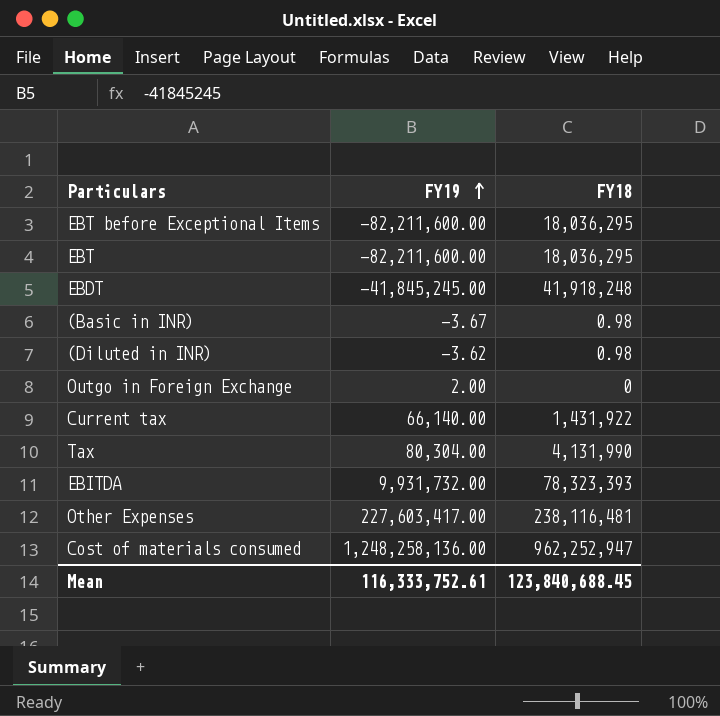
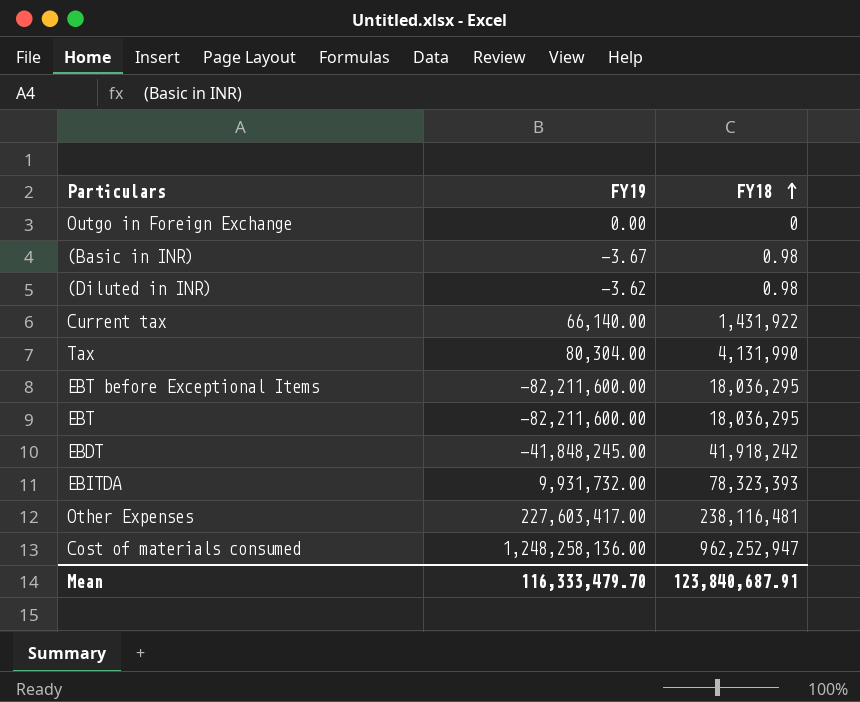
row order: FY19 ascending -> FY18 ascending
Outgo in Foreign Exchange | FY19: 2.00 -> 0.00
EBDT | FY19: -41,845,245.00 -> -41,848,245.00
EBDT | FY18: 41,918,248 -> 41,918,242
Mean | FY19: 116,333,752.61 -> 116,333,479.70
Mean | FY18: 123,840,688.45 -> 123,840,687.91

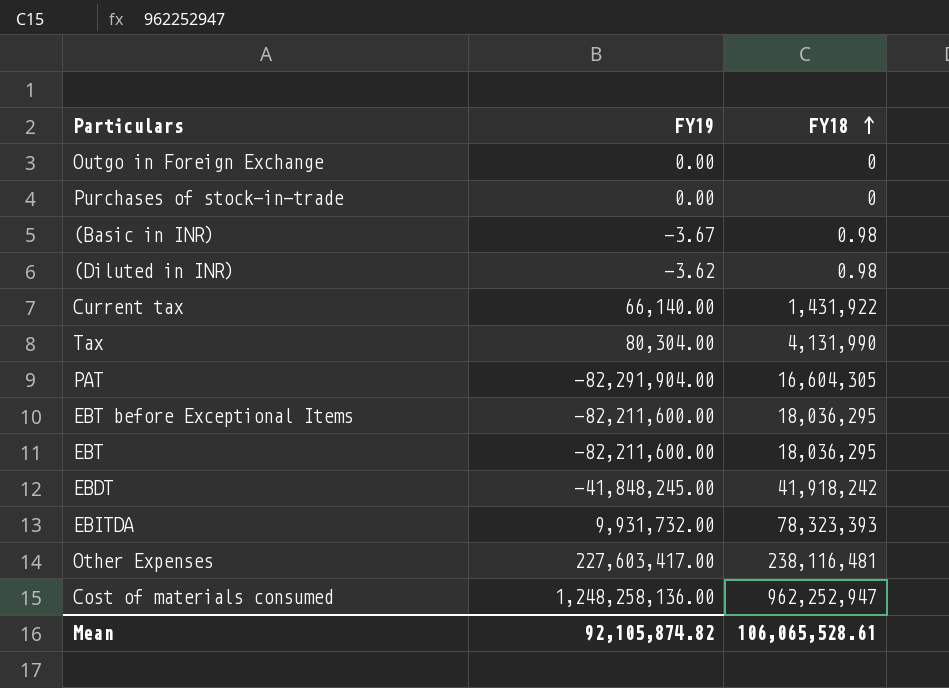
row Purchases of stock-in-trade: none -> 0.00 | 0
row PAT: none -> -82,291,904.00 | 16,604,305
Mean | FY19: 116,333,479.70 -> 92,105,874.82
Mean | FY18: 123,840,687.91 -> 106,065,528.61

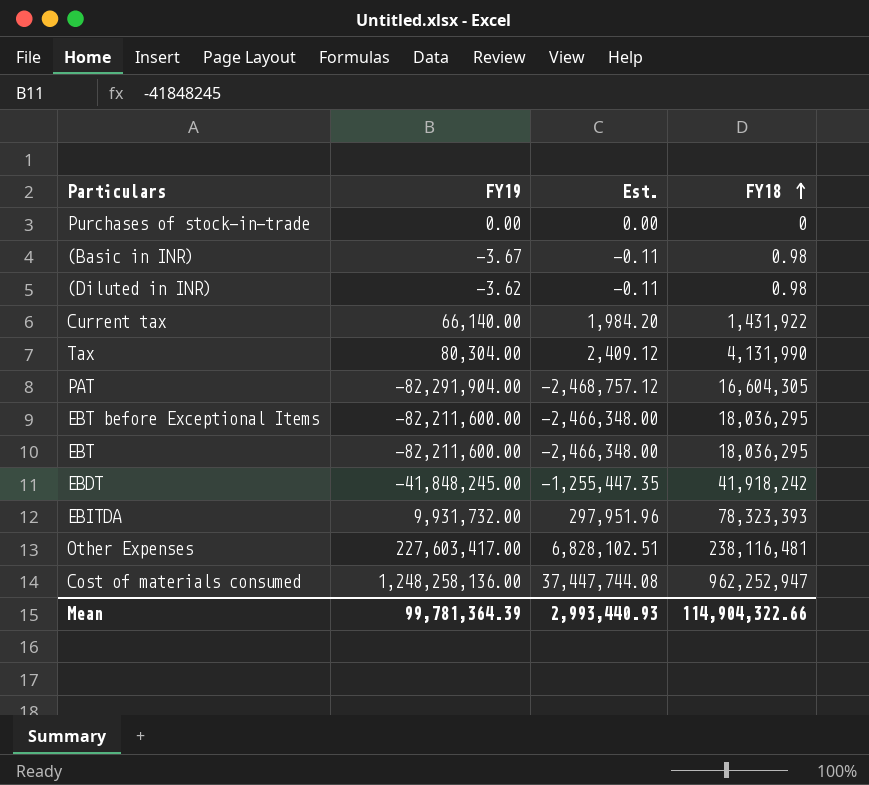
column Est. | formula: none -> [FY19] * 0.03
row Outgo in Foreign Exchange: 0.00 | 0 -> none
Mean | FY19: 92,105,874.82 -> 99,781,364.39
Mean | FY18: 106,065,528.61 -> 114,904,322.66

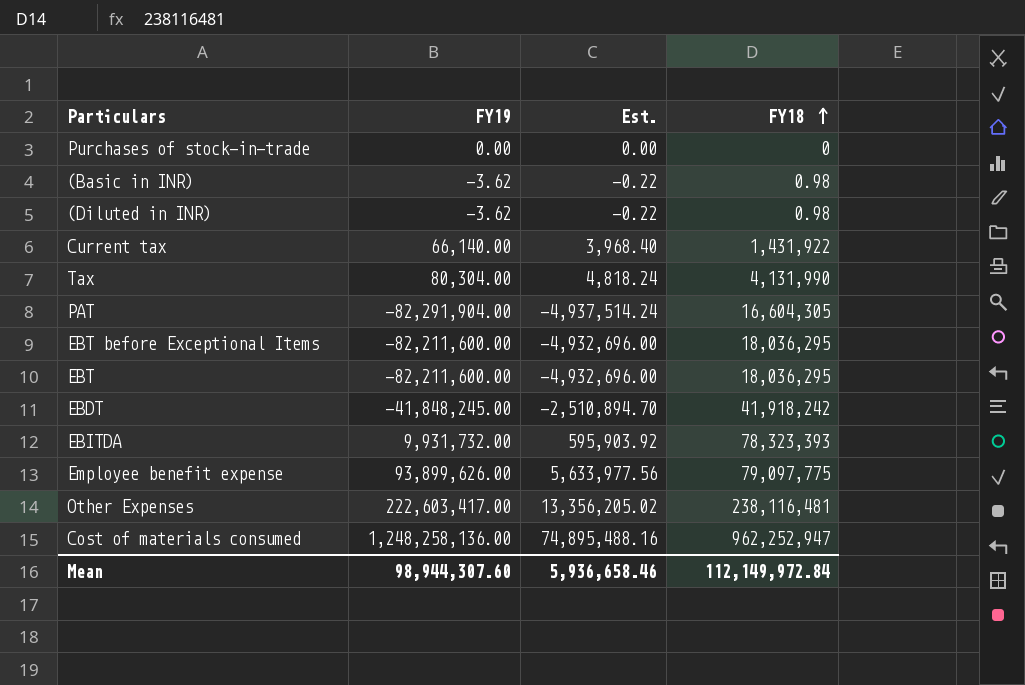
column Est. | formula: [FY19] * 0.03 -> [FY19] * 0.06
(Basic in INR) | FY19: -3.67 -> -3.62
row Employee benefit expense: none -> 93,899,626.00 | 5,633,977.56 | 79,097,775
Other Expenses | FY19: 227,603,417.00 -> 222,603,417.00
Mean | FY19: 99,781,364.39 -> 98,944,307.60
Mean | Est.: 2,993,440.93 -> 5,936,658.46
Mean | FY18: 114,904,322.66 -> 112,149,972.84

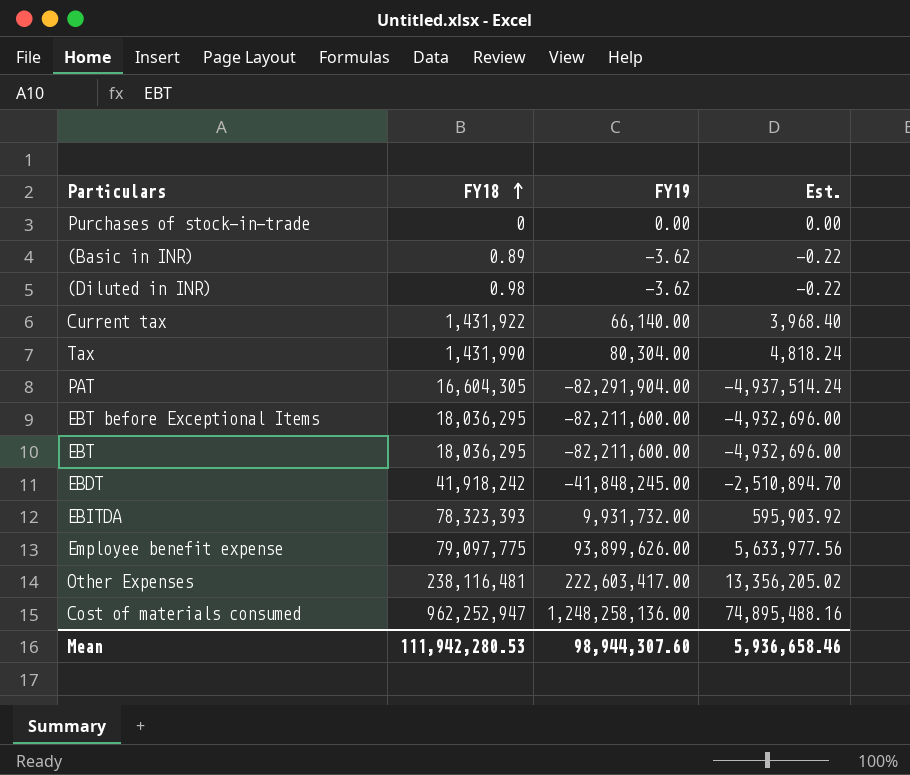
column FY18 | position: 4 -> 2
(Basic in INR) | FY18: 0.98 -> 0.89
Tax | FY18: 4,131,990 -> 1,431,990
Mean | FY18: 112,149,972.84 -> 111,942,280.53

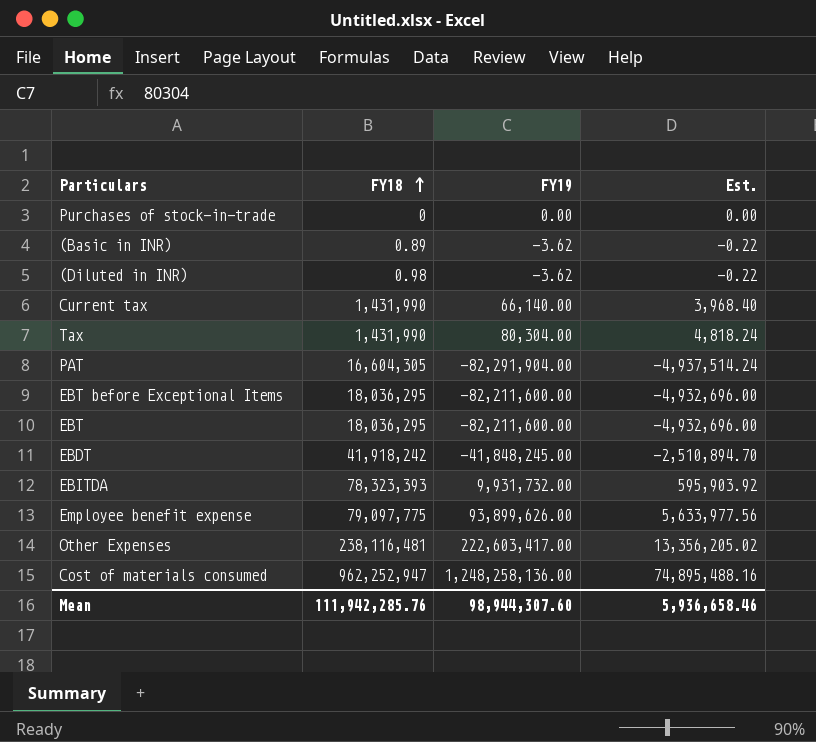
Current tax | FY18: 1,431,922 -> 1,431,990
Mean | FY18: 111,942,280.53 -> 111,942,285.76

